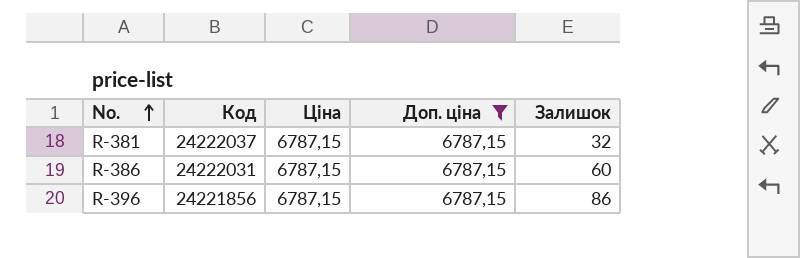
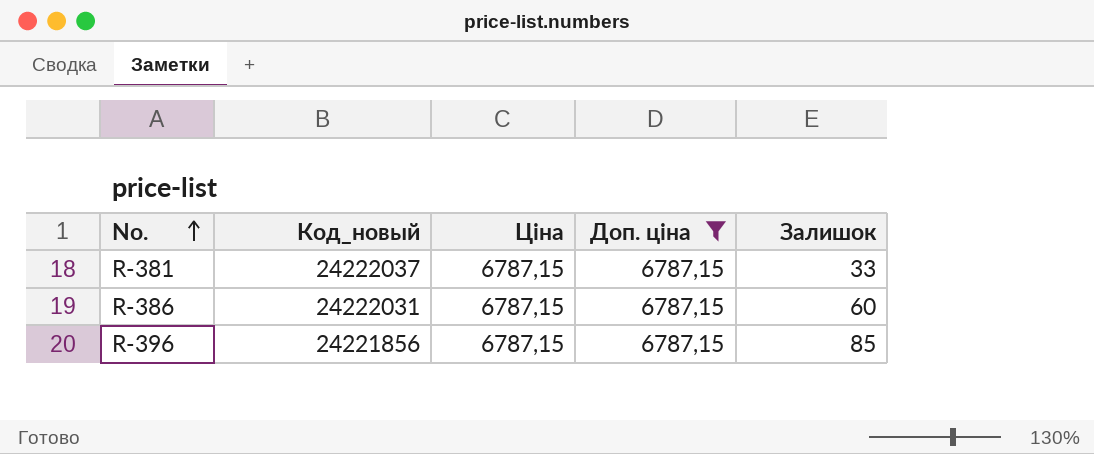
column name: Код -> Код_новый
R-381 | Залишок: 32 -> 33
R-396 | Залишок: 86 -> 85

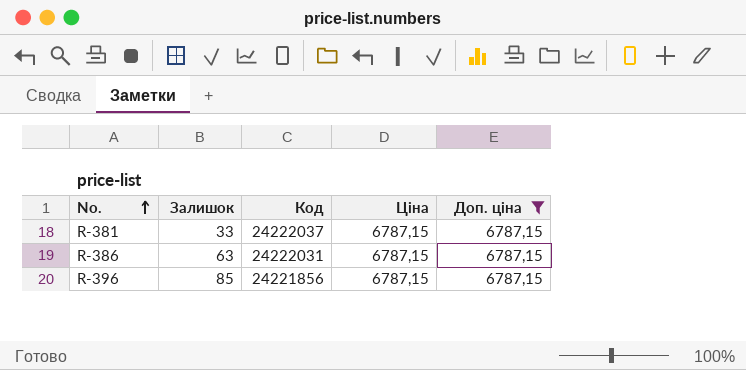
column Залишок | position: 5 -> 2
column name: Код_новый -> Код
R-386 | Залишок: 60 -> 63

